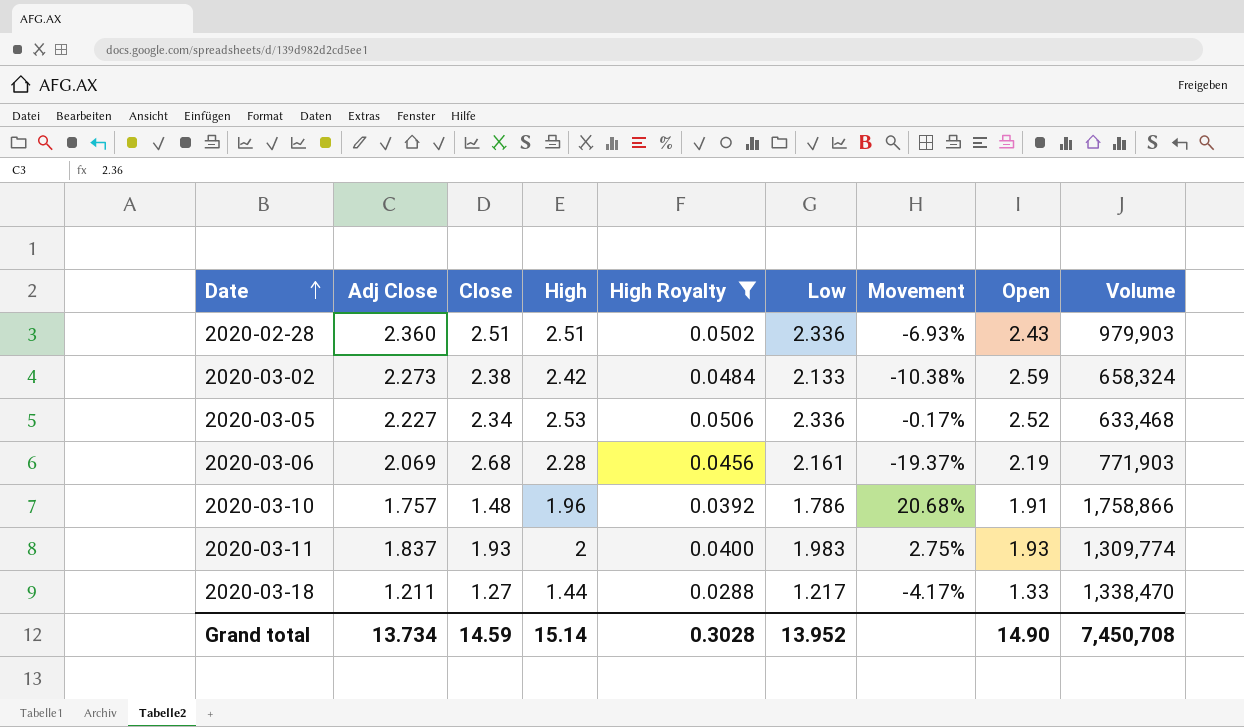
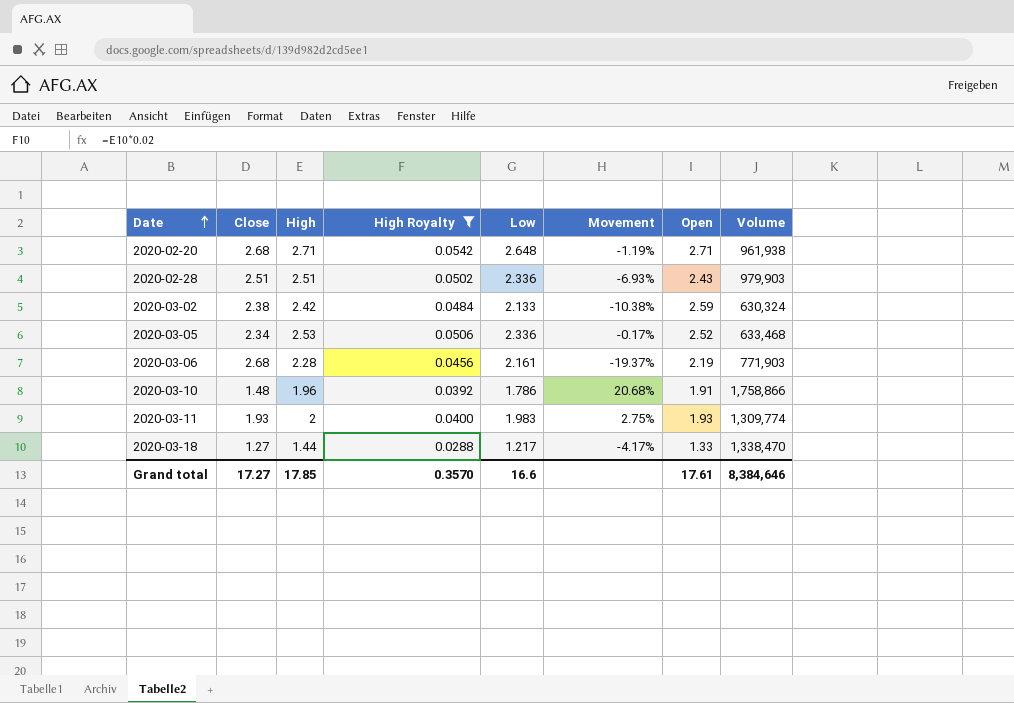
column Adj Close | position: 2 -> none
row 2020-02-20: none -> 2.68 | 2.71 | 0.0542 | 2.648 | -1.19% | 2.71 | 961,938
2020-03-02 | Volume: 658,324 -> 630,324
Grand total | Close: 14.59 -> 17.27
Grand total | High: 15.14 -> 17.85
Grand total | High Royalty: 0.3028 -> 0.3570
Grand total | Low: 13.952 -> 16.6
Grand total | Open: 14.90 -> 17.61
Grand total | Volume: 7,450,708 -> 8,384,646

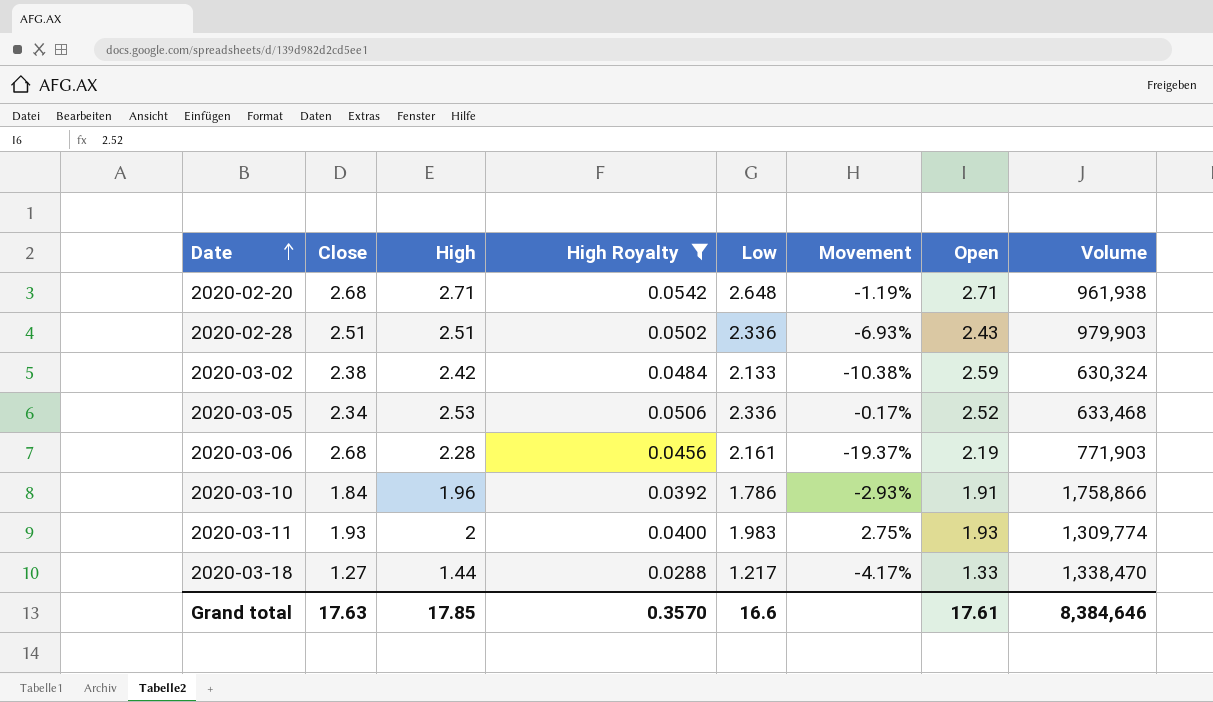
2020-03-10 | Close: 1.48 -> 1.84
2020-03-10 | Movement: 20.68% -> -2.93%
Grand total | Close: 17.27 -> 17.63

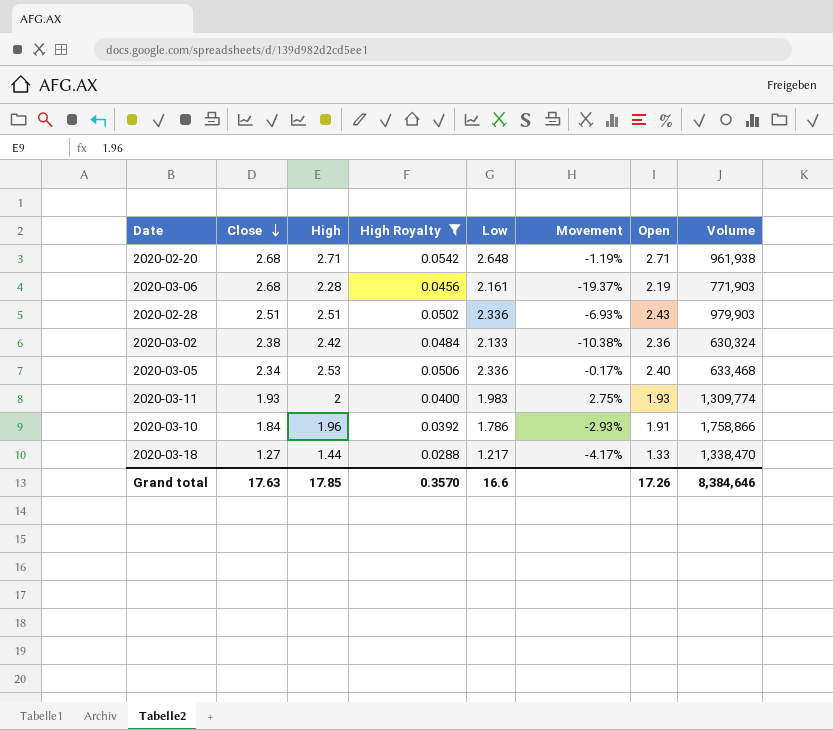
row order: Date ascending -> Close descending
2020-03-02 | Open: 2.59 -> 2.36
2020-03-05 | Open: 2.52 -> 2.40
Grand total | Open: 17.61 -> 17.26

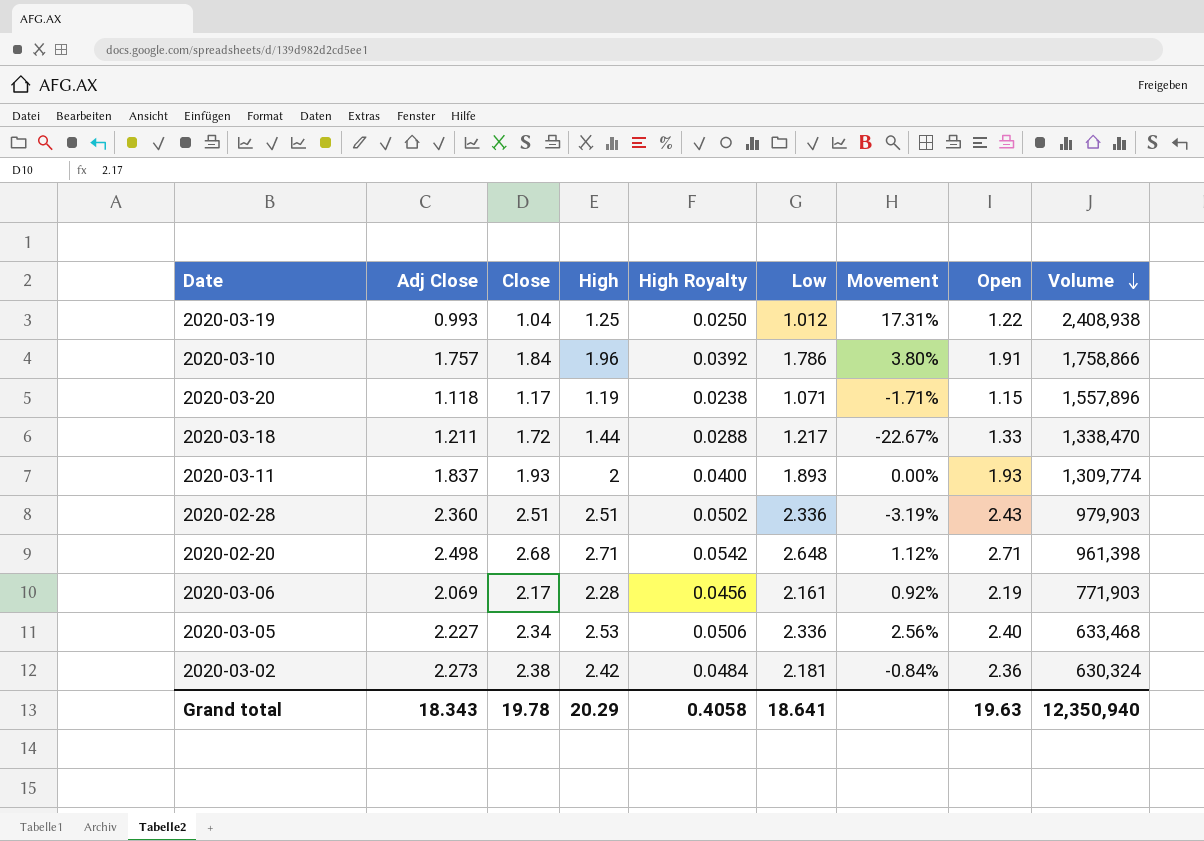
filter: High Royalty >= 0.0288 -> none
row order: Close descending -> Volume descending
column Adj Close | position: none -> 2
column Movement | formula: ([Low] - [Close]) / [Close] -> ([Open] - [Close]) / [Close]
2020-03-18 | Close: 1.27 -> 1.72
2020-03-11 | Low: 1.983 -> 1.893
2020-02-20 | Volume: 961,938 -> 961,398
2020-03-06 | Close: 2.68 -> 2.17
2020-03-02 | Low: 2.133 -> 2.181
Grand total | Close: 17.63 -> 19.78
Grand total | High: 17.85 -> 20.29
Grand total | High Royalty: 0.3570 -> 0.4058
Grand total | Low: 16.6 -> 18.641
Grand total | Open: 17.26 -> 19.63
Grand total | Volume: 8,384,646 -> 12,350,940

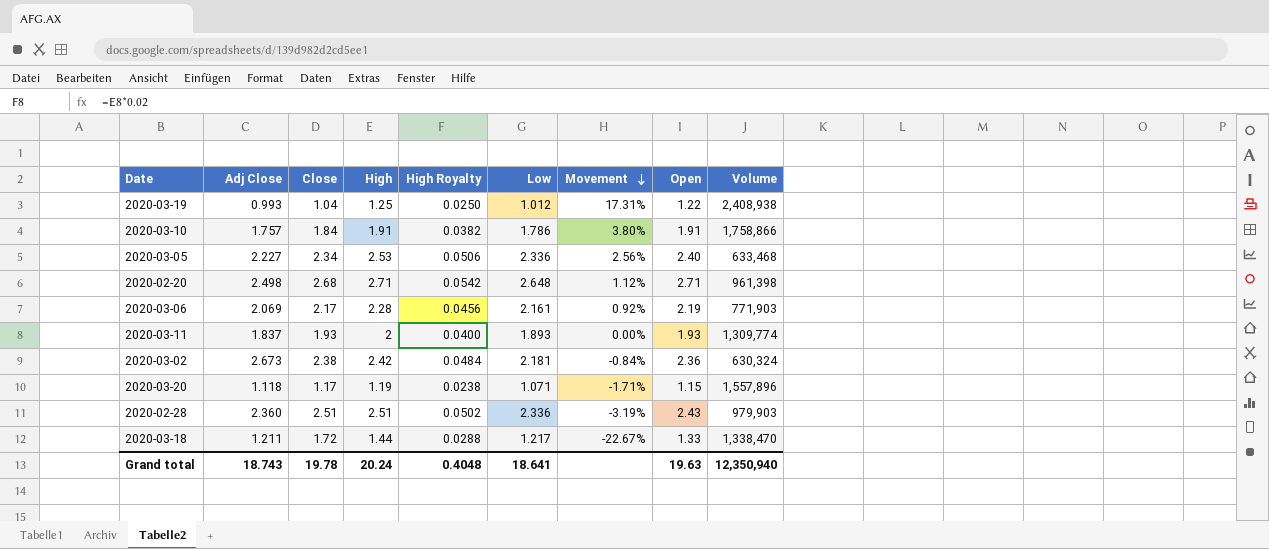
row order: Volume descending -> Movement descending
2020-03-10 | High: 1.96 -> 1.91
2020-03-10 | High Royalty: 0.0392 -> 0.0382
2020-03-02 | Adj Close: 2.273 -> 2.673
Grand total | Adj Close: 18.343 -> 18.743
Grand total | High: 20.29 -> 20.24
Grand total | High Royalty: 0.4058 -> 0.4048

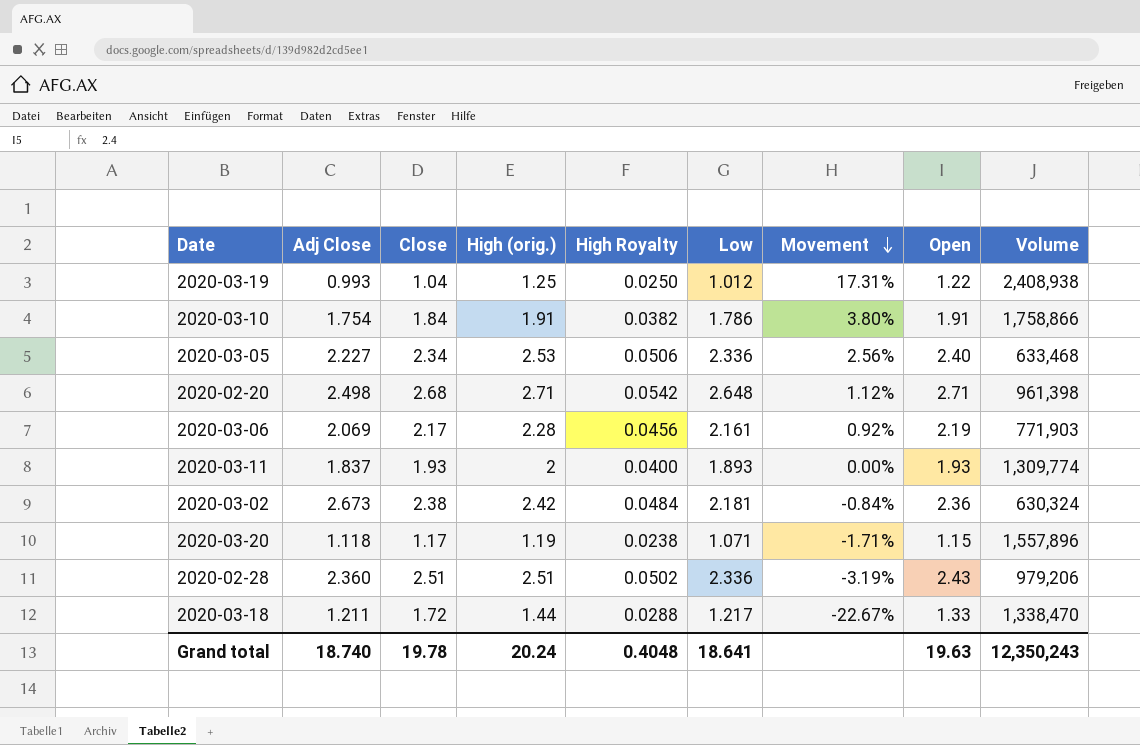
column name: High -> High (orig.)
2020-03-10 | Adj Close: 1.757 -> 1.754
2020-02-28 | Volume: 979,903 -> 979,206
Grand total | Adj Close: 18.743 -> 18.740
Grand total | Volume: 12,350,940 -> 12,350,243

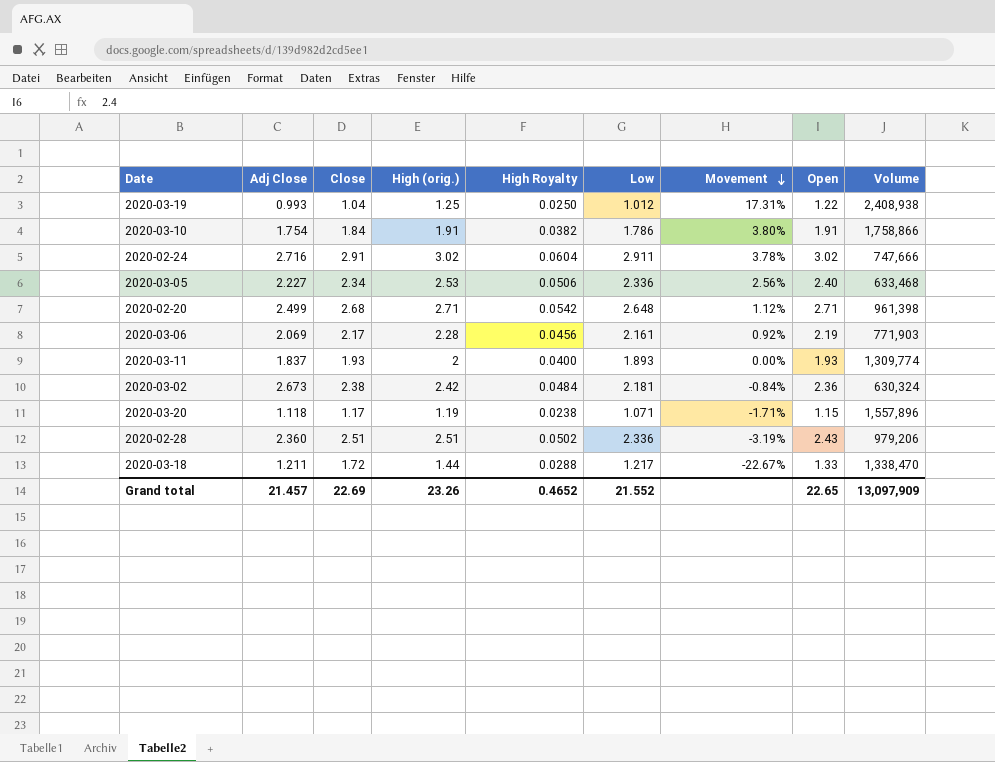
row 2020-02-24: none -> 2.716 | 2.91 | 3.02 | 0.0604 | 2.911 | 3.78% | 3.02 | 747,666
2020-02-20 | Adj Close: 2.498 -> 2.499
Grand total | Adj Close: 18.740 -> 21.457
Grand total | Close: 19.78 -> 22.69
Grand total | High (orig.): 20.24 -> 23.26
Grand total | High Royalty: 0.4048 -> 0.4652
Grand total | Low: 18.641 -> 21.552
Grand total | Open: 19.63 -> 22.65
Grand total | Volume: 12,350,243 -> 13,097,909

